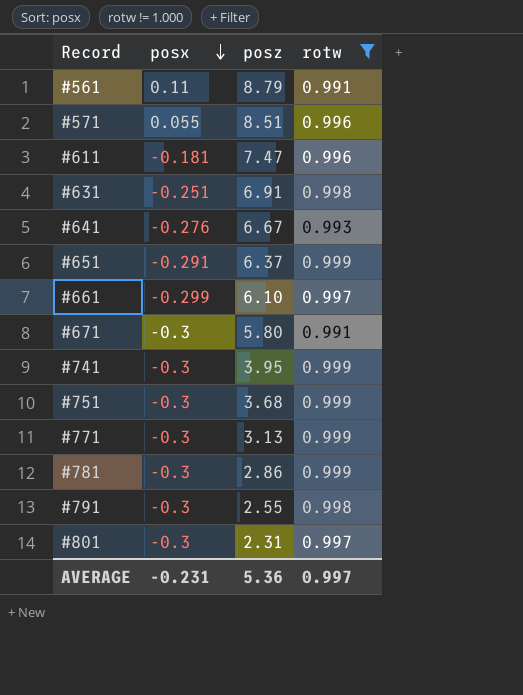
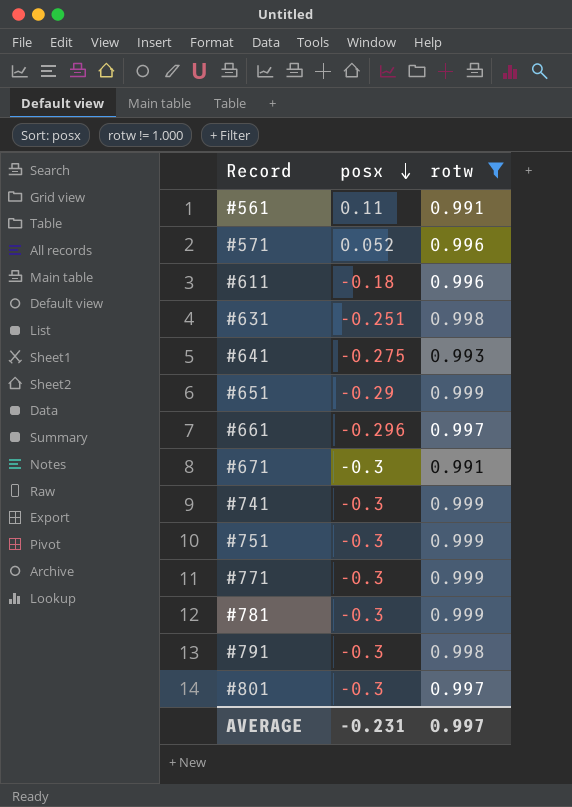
column posz | position: 3 -> none
#571 | posx: 0.055 -> 0.052
#611 | posx: -0.181 -> -0.18
#641 | posx: -0.276 -> -0.275
#651 | posx: -0.291 -> -0.29
#661 | posx: -0.299 -> -0.296

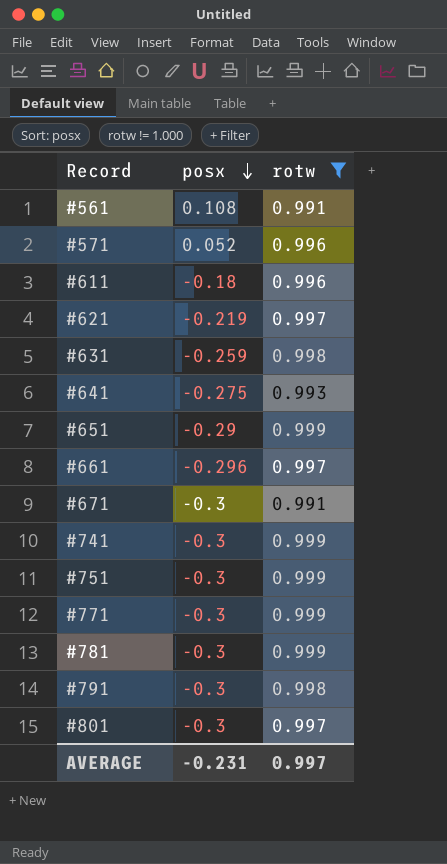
#561 | posx: 0.11 -> 0.108
row #621: none -> -0.219 | 0.997
#631 | posx: -0.251 -> -0.259

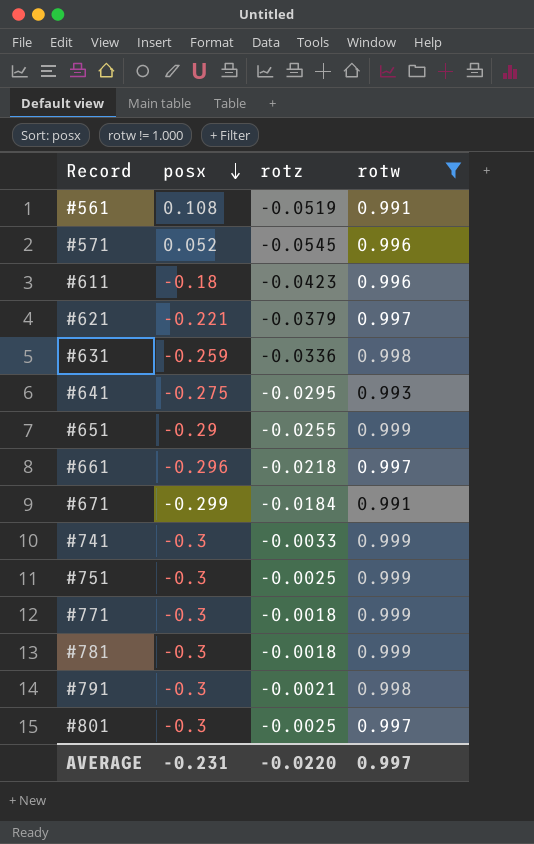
column rotz | position: none -> 3
#621 | posx: -0.219 -> -0.221
#671 | posx: -0.3 -> -0.299

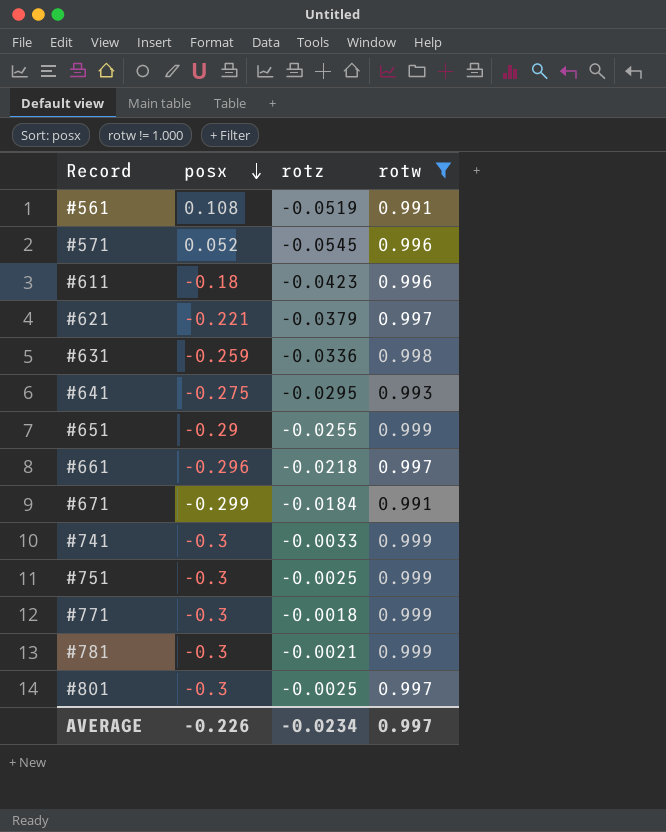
row #791: -0.3 | -0.0021 | 0.998 -> none
#781 | rotz: -0.0018 -> -0.0021
AVERAGE | posx: -0.231 -> -0.226
AVERAGE | rotz: -0.0220 -> -0.0234

